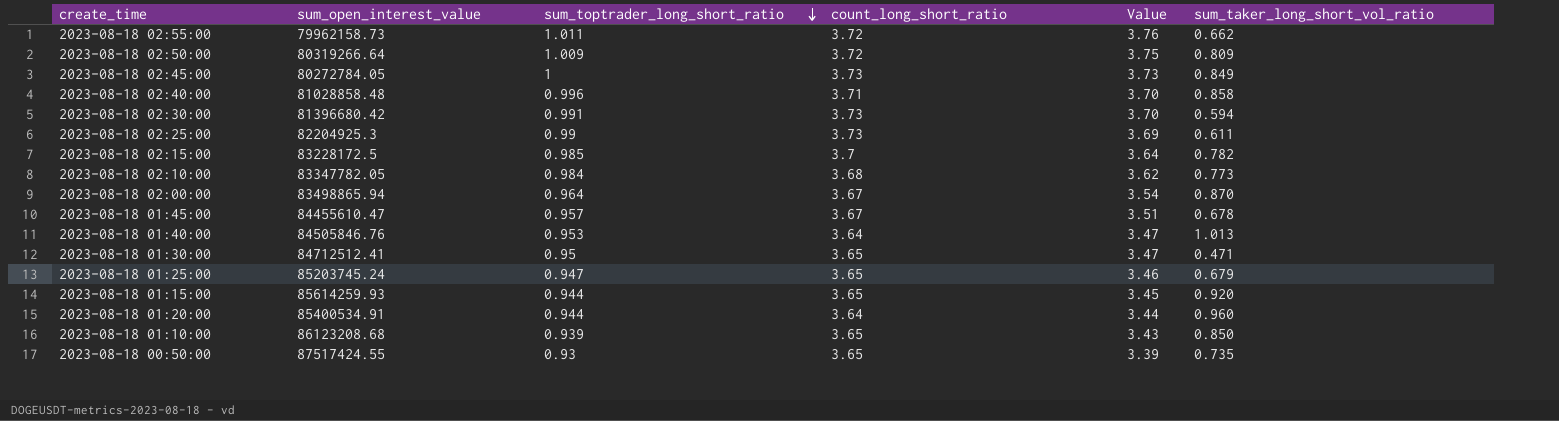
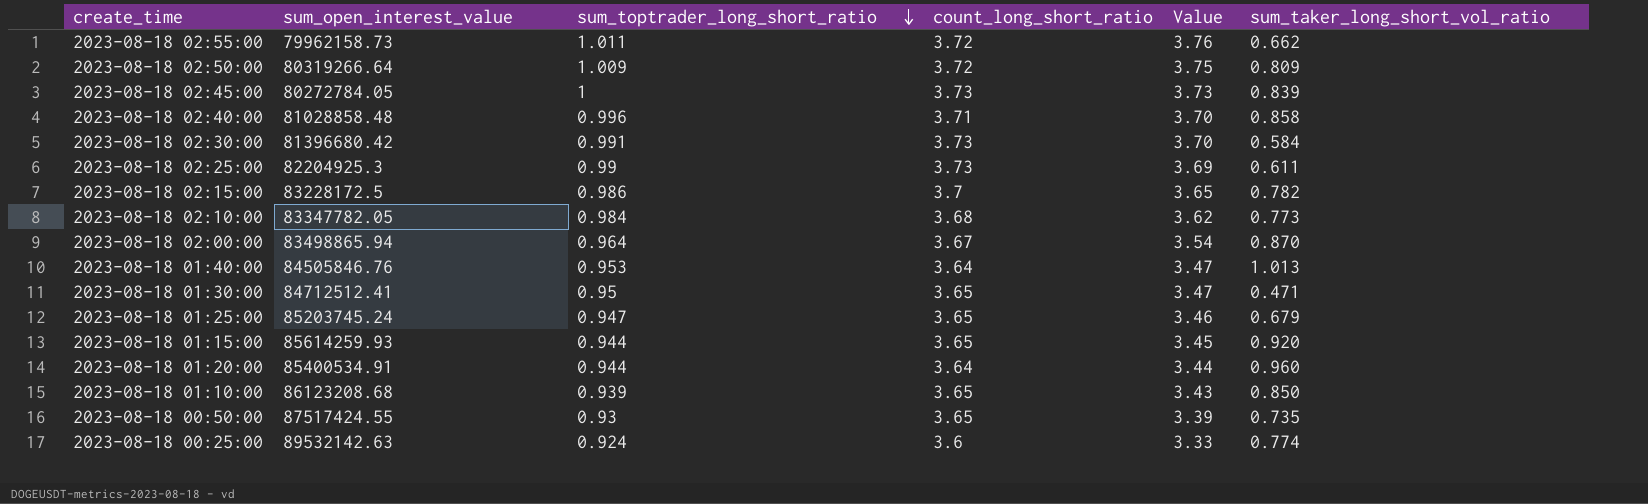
row 2023-08-18 01:45:00: 84455610.47 | 0.957 | 3.67 | 3.51 | 0.678 -> none
2023-08-18 02:45:00 | sum_taker_long_short_vol_ratio: 0.849 -> 0.839
2023-08-18 02:30:00 | sum_taker_long_short_vol_ratio: 0.594 -> 0.584
2023-08-18 02:15:00 | sum_toptrader_long_short_ratio: 0.985 -> 0.986
2023-08-18 02:15:00 | Value: 3.64 -> 3.65
row 2023-08-18 00:25:00: none -> 89532142.63 | 0.924 | 3.6 | 3.33 | 0.774

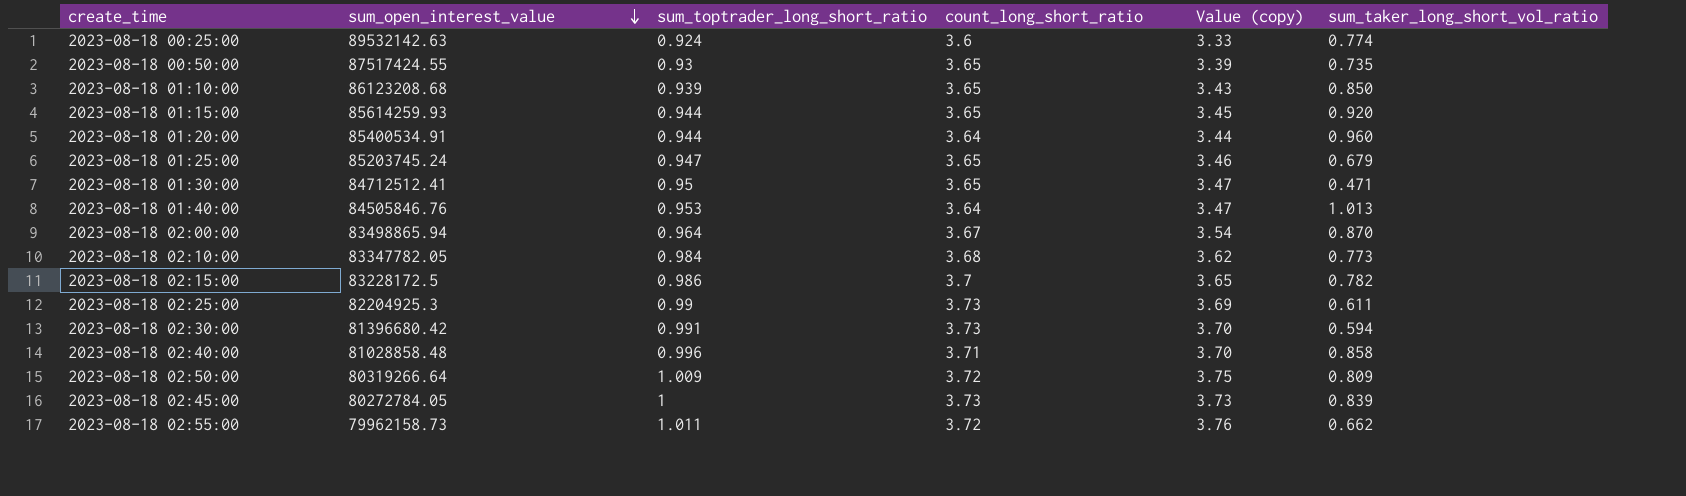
row order: sum_toptrader_long_short_ratio descending -> sum_open_interest_value descending
column name: Value -> Value (copy)
2023-08-18 02:30:00 | sum_taker_long_short_vol_ratio: 0.584 -> 0.594

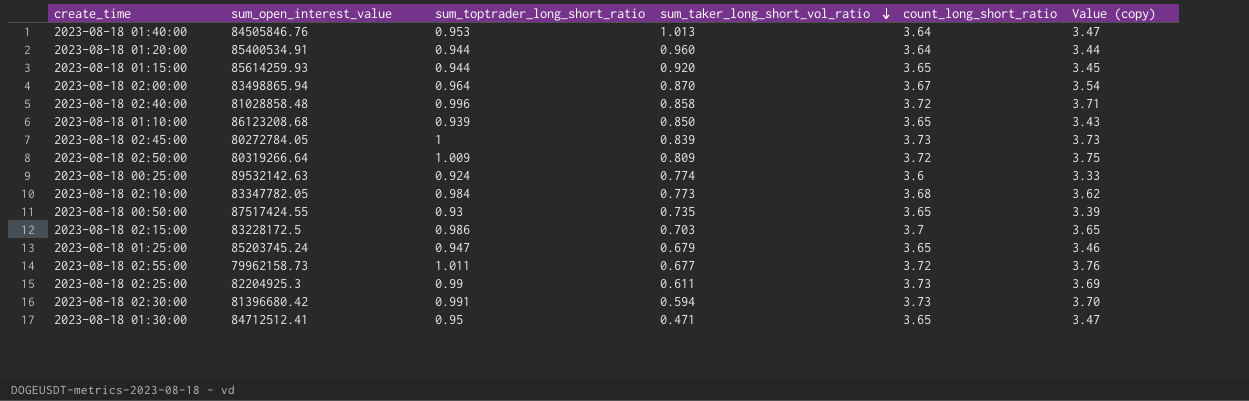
row order: sum_open_interest_value descending -> sum_taker_long_short_vol_ratio descending
column sum_taker_long_short_vol_ratio | position: 6 -> 4
2023-08-18 02:40:00 | count_long_short_ratio: 3.71 -> 3.72
2023-08-18 02:40:00 | Value (copy): 3.70 -> 3.71
2023-08-18 02:15:00 | sum_taker_long_short_vol_ratio: 0.782 -> 0.703
2023-08-18 02:55:00 | sum_taker_long_short_vol_ratio: 0.662 -> 0.677

